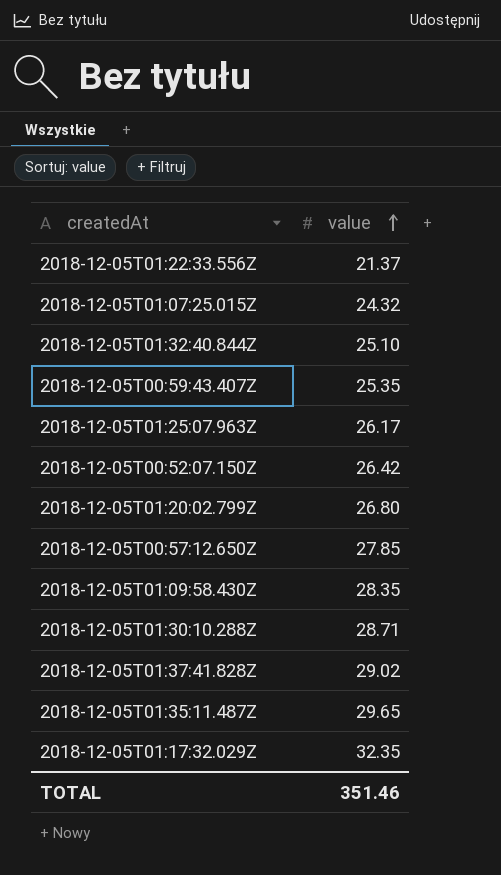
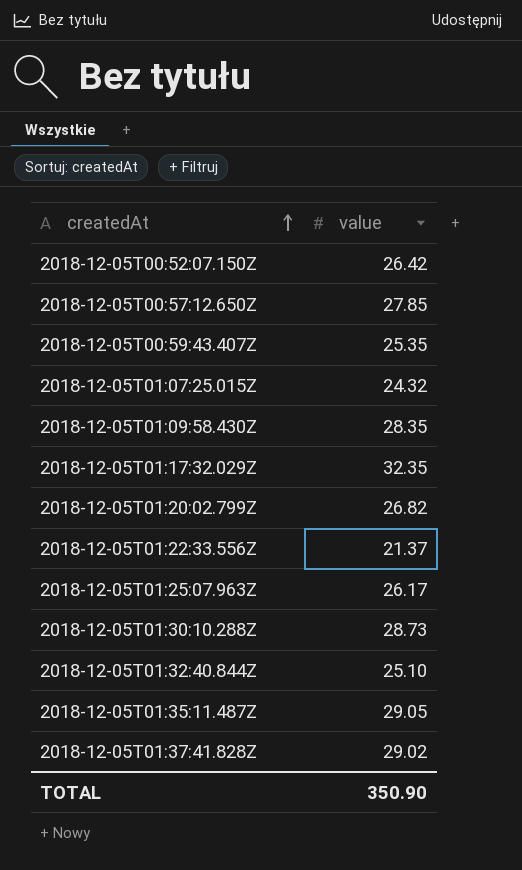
row order: value ascending -> createdAt ascending
2018-12-05T01:20:02.799Z | value: 26.80 -> 26.82
2018-12-05T01:30:10.288Z | value: 28.71 -> 28.73
2018-12-05T01:35:11.487Z | value: 29.65 -> 29.05
TOTAL | value: 351.46 -> 350.90

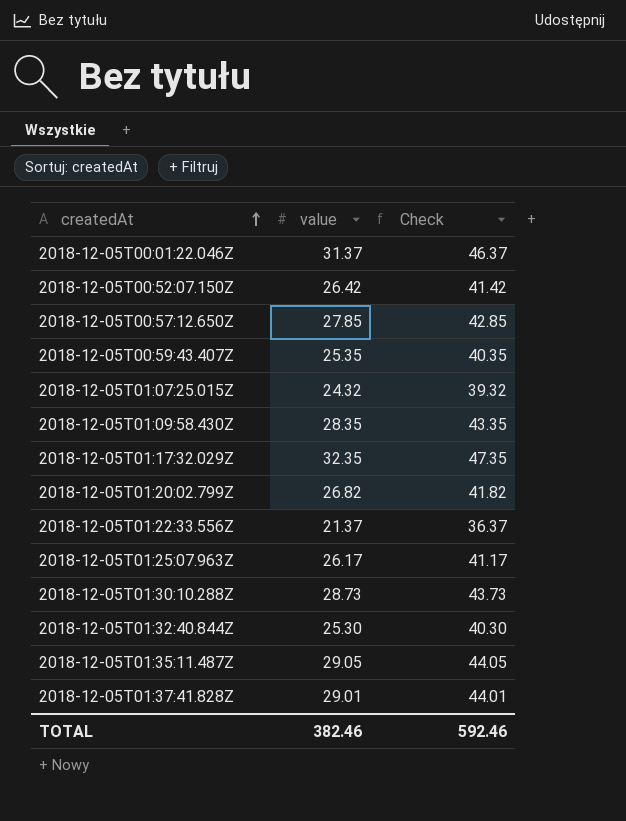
column Check | formula: none -> [value] + 15
row 2018-12-05T00:01:22.046Z: none -> 31.37 | 46.37
2018-12-05T01:32:40.844Z | value: 25.10 -> 25.30
2018-12-05T01:37:41.828Z | value: 29.02 -> 29.01
TOTAL | value: 350.90 -> 382.46

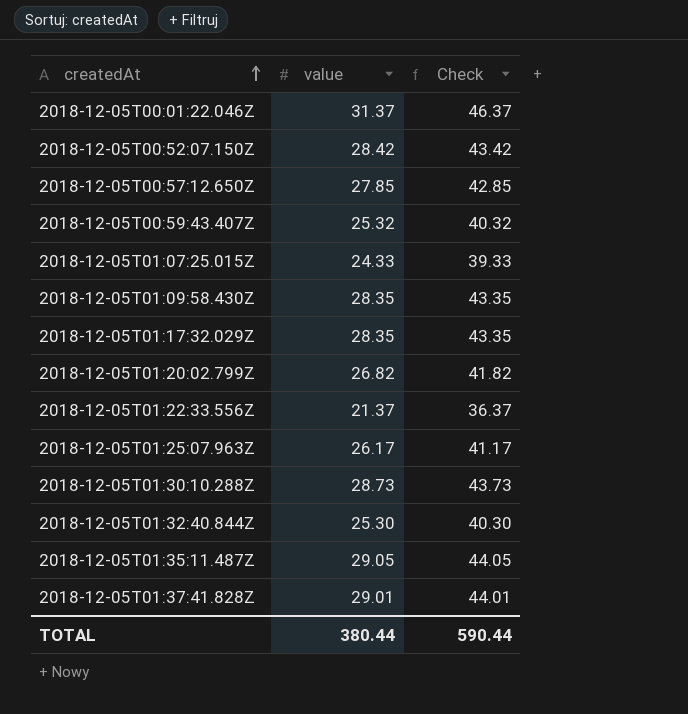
2018-12-05T00:52:07.150Z | value: 26.42 -> 28.42
2018-12-05T00:52:07.150Z | Check: 41.42 -> 43.42
2018-12-05T00:59:43.407Z | value: 25.35 -> 25.32
2018-12-05T00:59:43.407Z | Check: 40.35 -> 40.32
2018-12-05T01:07:25.015Z | value: 24.32 -> 24.33
2018-12-05T01:07:25.015Z | Check: 39.32 -> 39.33
2018-12-05T01:17:32.029Z | value: 32.35 -> 28.35
2018-12-05T01:17:32.029Z | Check: 47.35 -> 43.35
TOTAL | value: 382.46 -> 380.44
TOTAL | Check: 592.46 -> 590.44

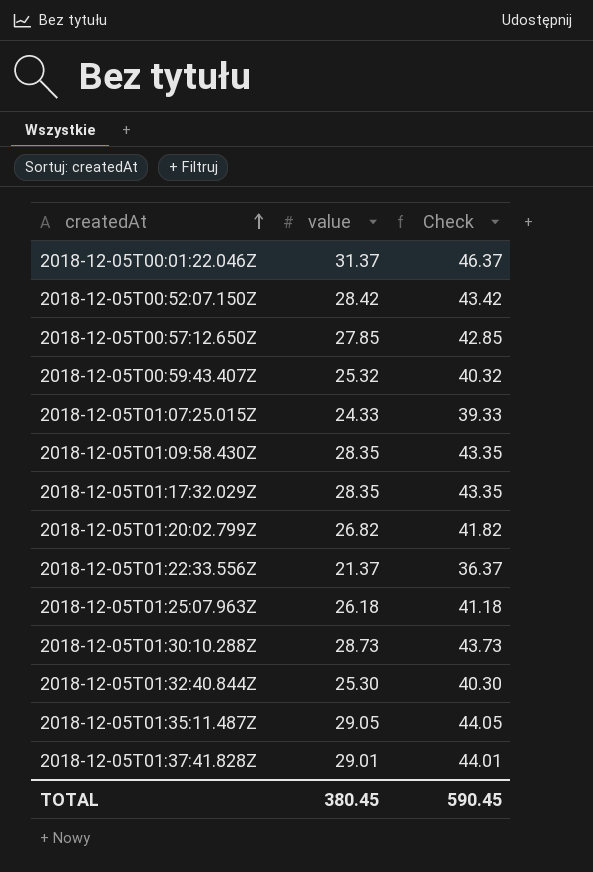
2018-12-05T01:25:07.963Z | value: 26.17 -> 26.18
2018-12-05T01:25:07.963Z | Check: 41.17 -> 41.18
TOTAL | value: 380.44 -> 380.45
TOTAL | Check: 590.44 -> 590.45

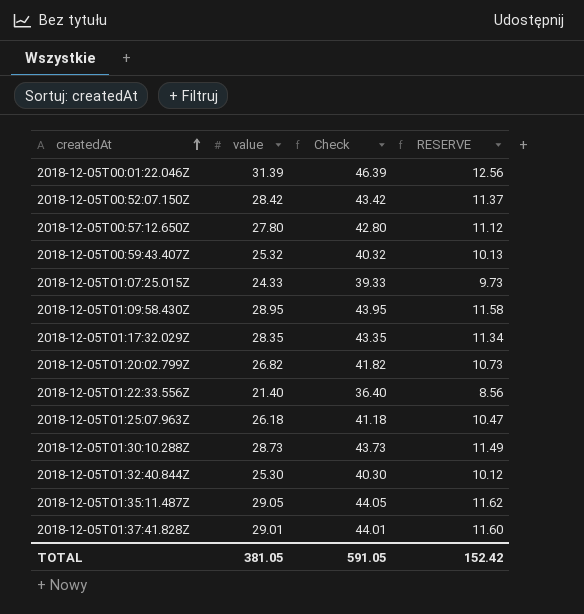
column RESERVE | formula: none -> [value] * 0.4
2018-12-05T00:01:22.046Z | value: 31.37 -> 31.39
2018-12-05T00:01:22.046Z | Check: 46.37 -> 46.39
2018-12-05T00:57:12.650Z | value: 27.85 -> 27.80
2018-12-05T00:57:12.650Z | Check: 42.85 -> 42.80
2018-12-05T01:09:58.430Z | value: 28.35 -> 28.95
2018-12-05T01:09:58.430Z | Check: 43.35 -> 43.95
2018-12-05T01:22:33.556Z | value: 21.37 -> 21.40
2018-12-05T01:22:33.556Z | Check: 36.37 -> 36.40
TOTAL | value: 380.45 -> 381.05
TOTAL | Check: 590.45 -> 591.05

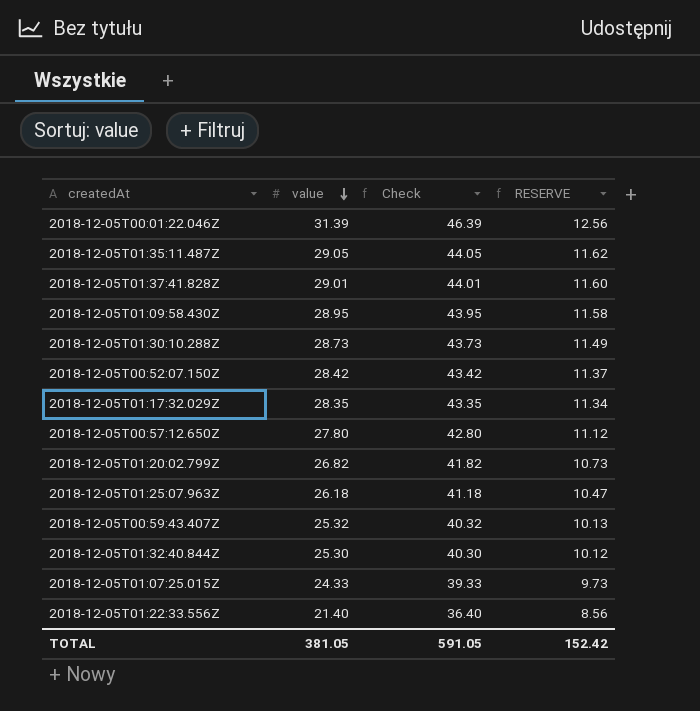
row order: createdAt ascending -> value descending

